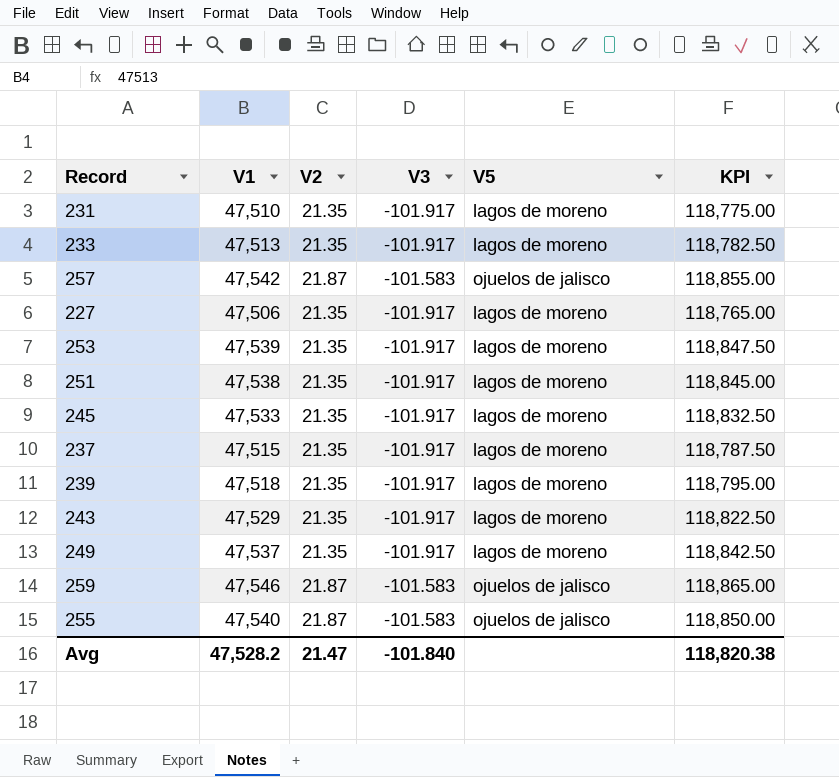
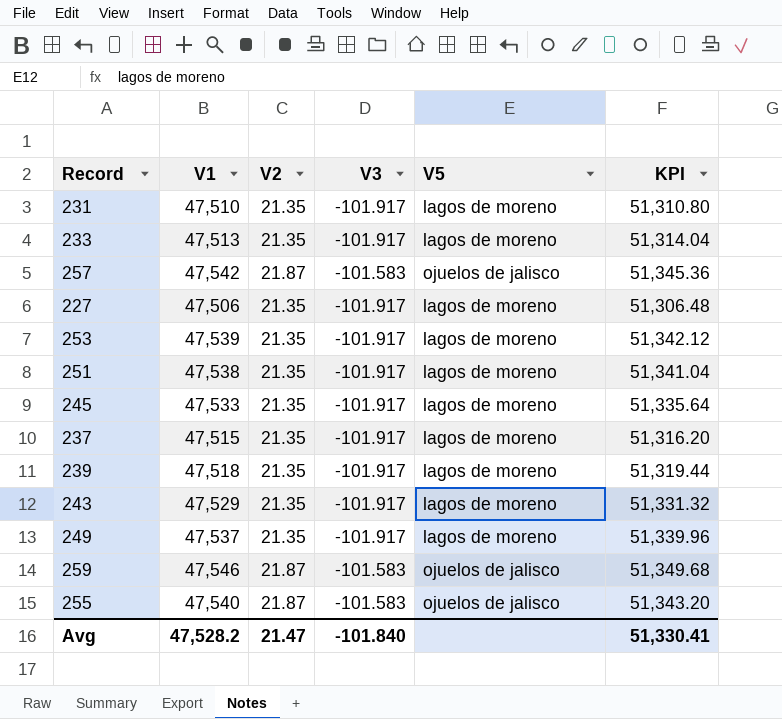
column KPI | formula: [V1] * 2.5 -> [V1] * 1.08
Avg | KPI: 118,820.38 -> 51,330.41

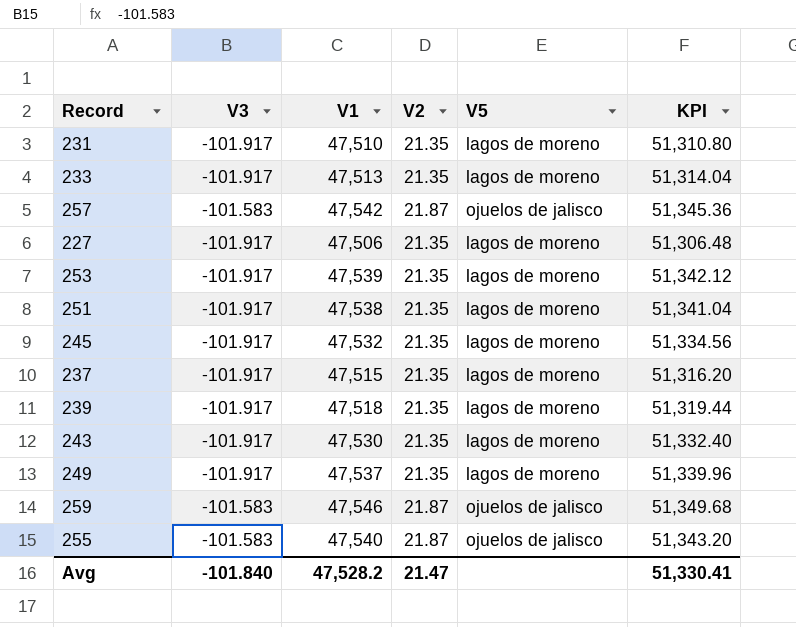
column V3 | position: 4 -> 2
245 | V1: 47,533 -> 47,532
245 | KPI: 51,335.64 -> 51,334.56
243 | V1: 47,529 -> 47,530
243 | KPI: 51,331.32 -> 51,332.40

